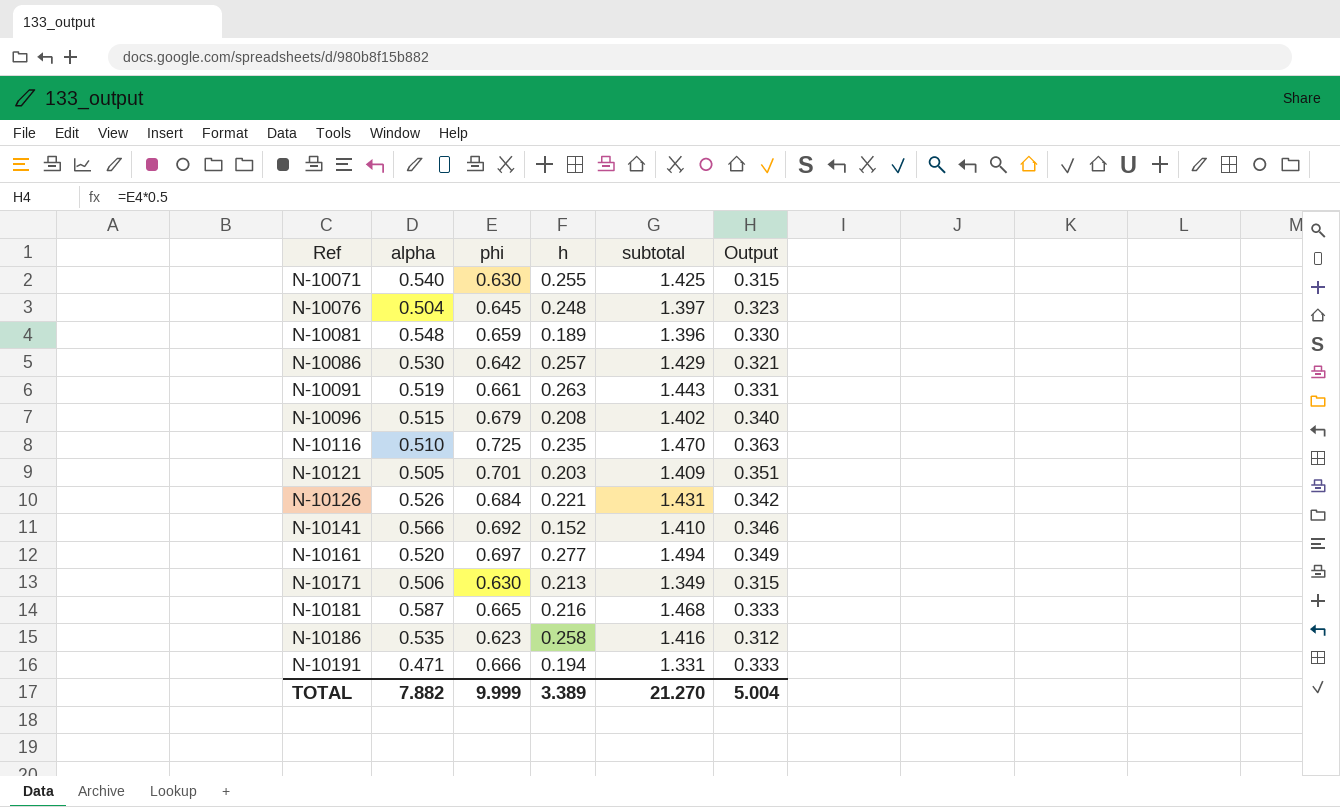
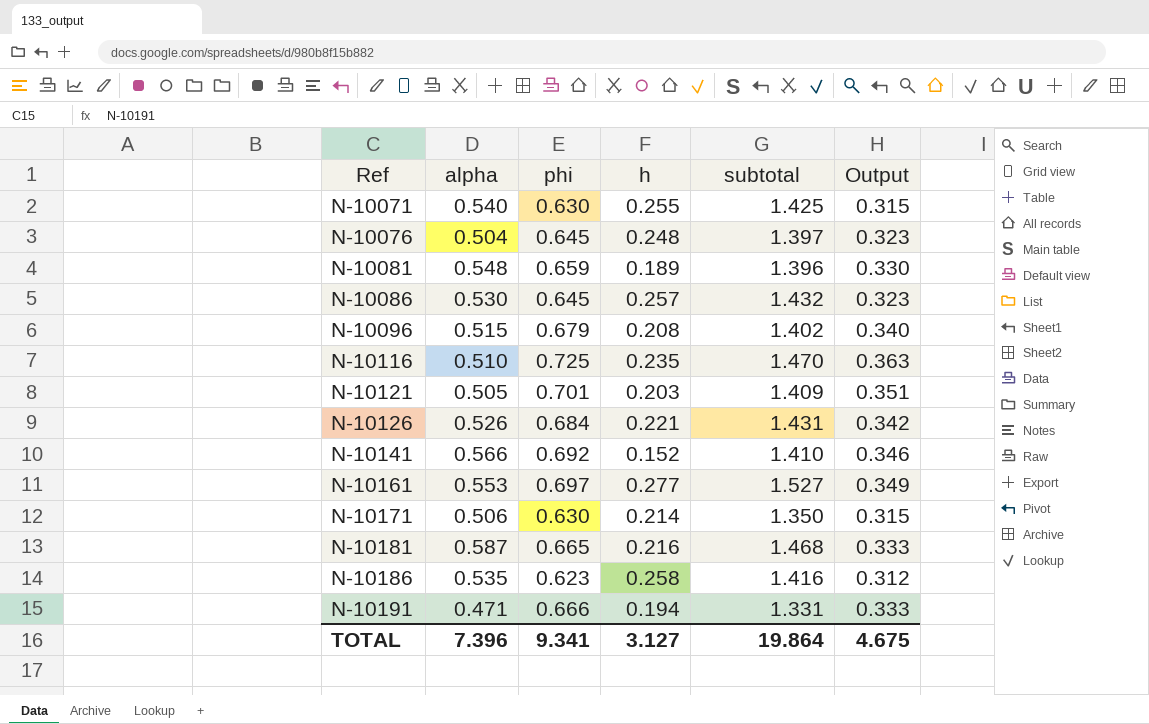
row N-10091: 0.519 | 0.661 | 0.263 | 1.443 | 0.331 -> none
N-10086 | phi: 0.642 -> 0.645
N-10086 | subtotal: 1.429 -> 1.432
N-10086 | Output: 0.321 -> 0.323
N-10161 | alpha: 0.520 -> 0.553
N-10161 | subtotal: 1.494 -> 1.527
N-10171 | h: 0.213 -> 0.214
N-10171 | subtotal: 1.349 -> 1.350
TOTAL | alpha: 7.882 -> 7.396
TOTAL | phi: 9.999 -> 9.341
TOTAL | h: 3.389 -> 3.127
TOTAL | subtotal: 21.270 -> 19.864
TOTAL | Output: 5.004 -> 4.675

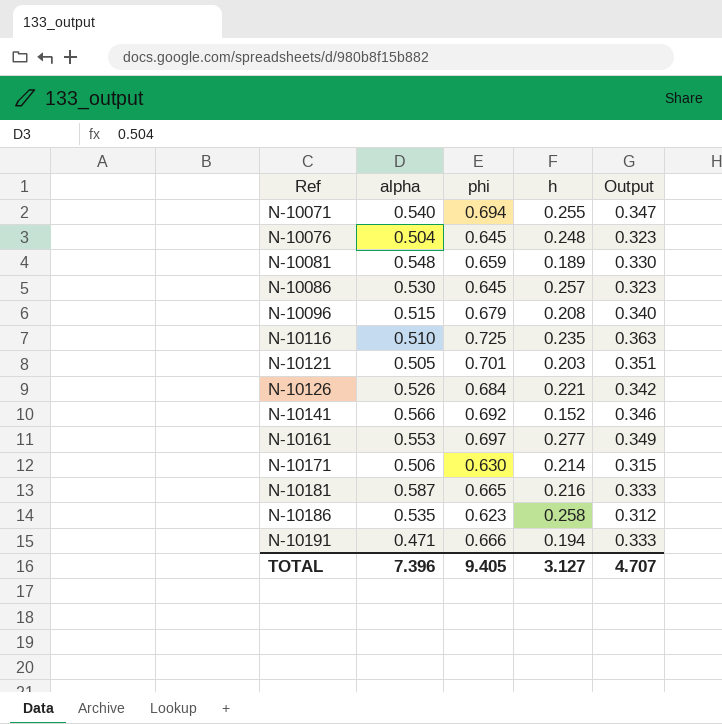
column subtotal | formula: [alpha] + [phi] + [h] -> none
N-10071 | phi: 0.630 -> 0.694
N-10071 | Output: 0.315 -> 0.347
TOTAL | phi: 9.341 -> 9.405
TOTAL | Output: 4.675 -> 4.707

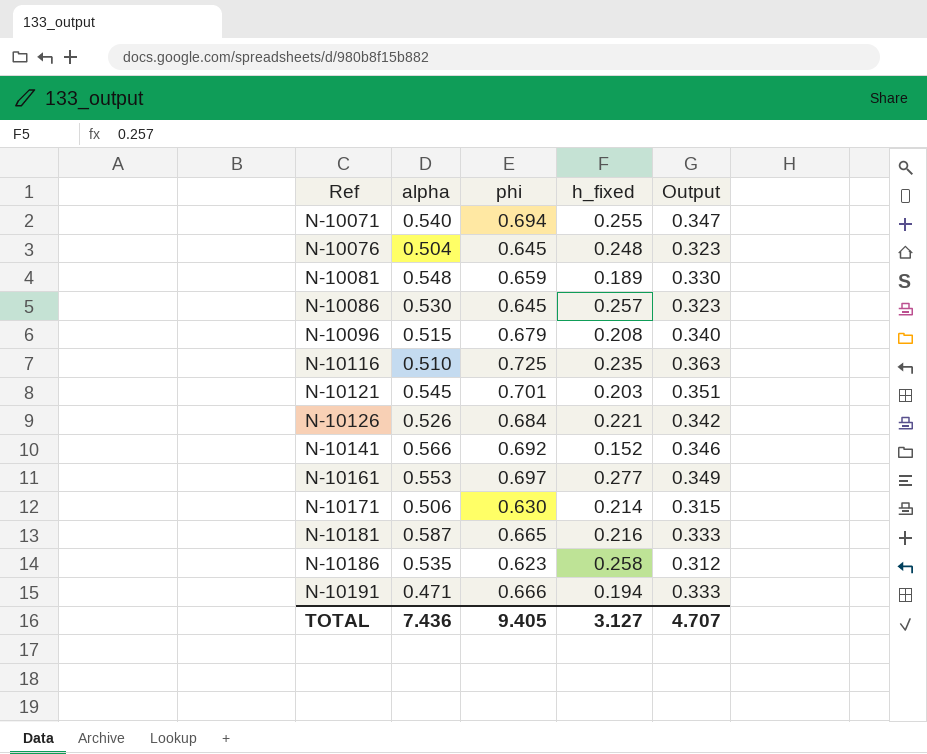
column name: h -> h_fixed
N-10121 | alpha: 0.505 -> 0.545
TOTAL | alpha: 7.396 -> 7.436

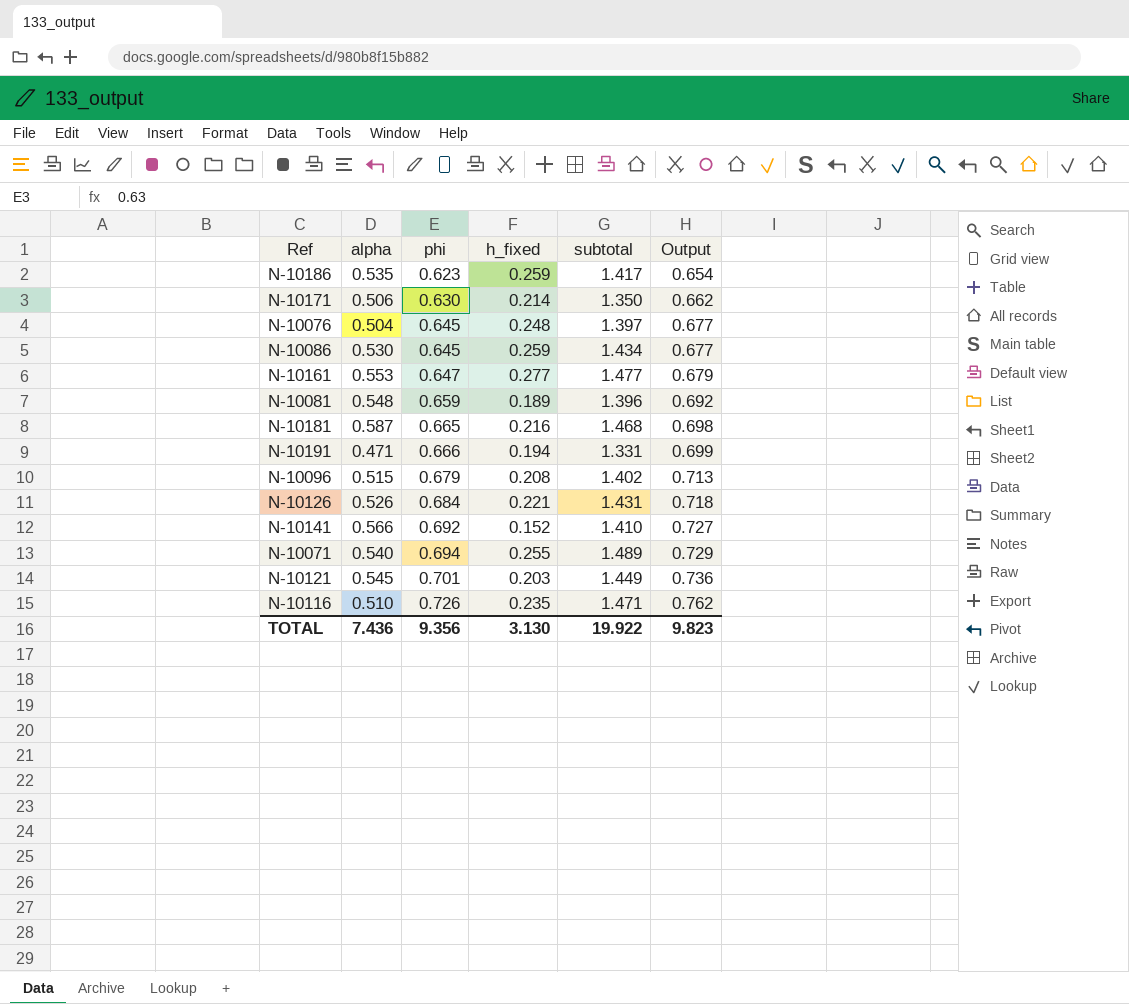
row order: Ref ascending -> phi ascending
column subtotal | formula: none -> [alpha] + [phi] + [h_fixed]
column Output | formula: [phi] * 0.5 -> [phi] * 1.05
N-10186 | h_fixed: 0.258 -> 0.259
N-10086 | h_fixed: 0.257 -> 0.259
N-10161 | phi: 0.697 -> 0.647
N-10116 | phi: 0.725 -> 0.726
TOTAL | phi: 9.405 -> 9.356
TOTAL | h_fixed: 3.127 -> 3.130
TOTAL | Output: 4.707 -> 9.823

